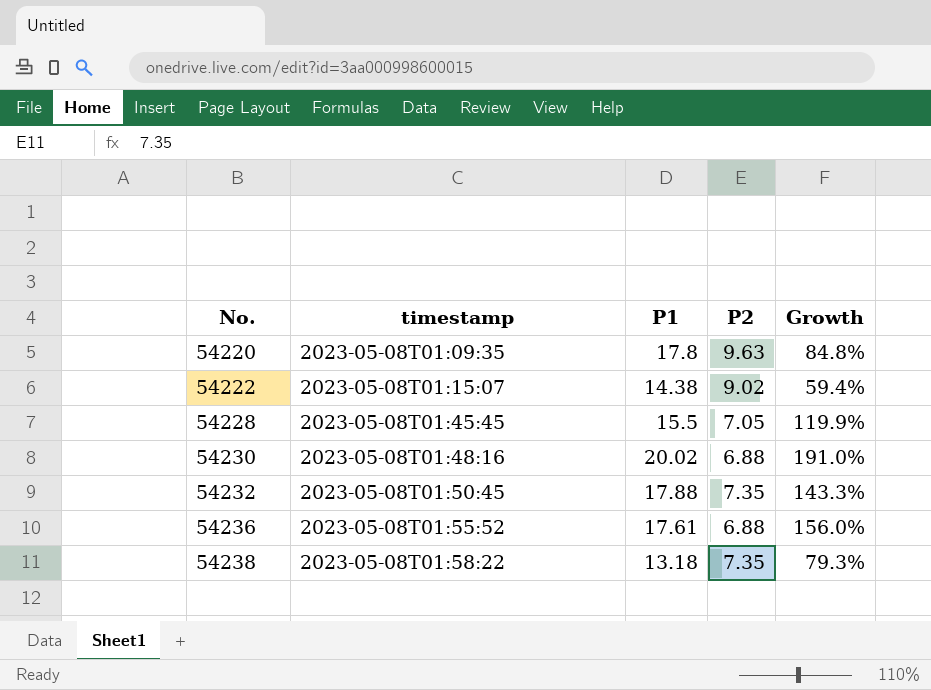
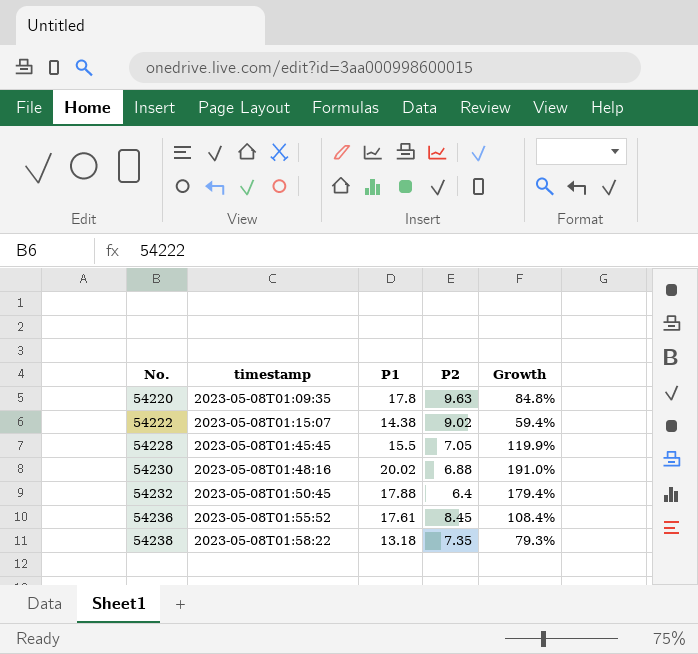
54232 | P2: 7.35 -> 6.4
54232 | Growth: 143.3% -> 179.4%
54236 | P2: 6.88 -> 8.45
54236 | Growth: 156.0% -> 108.4%

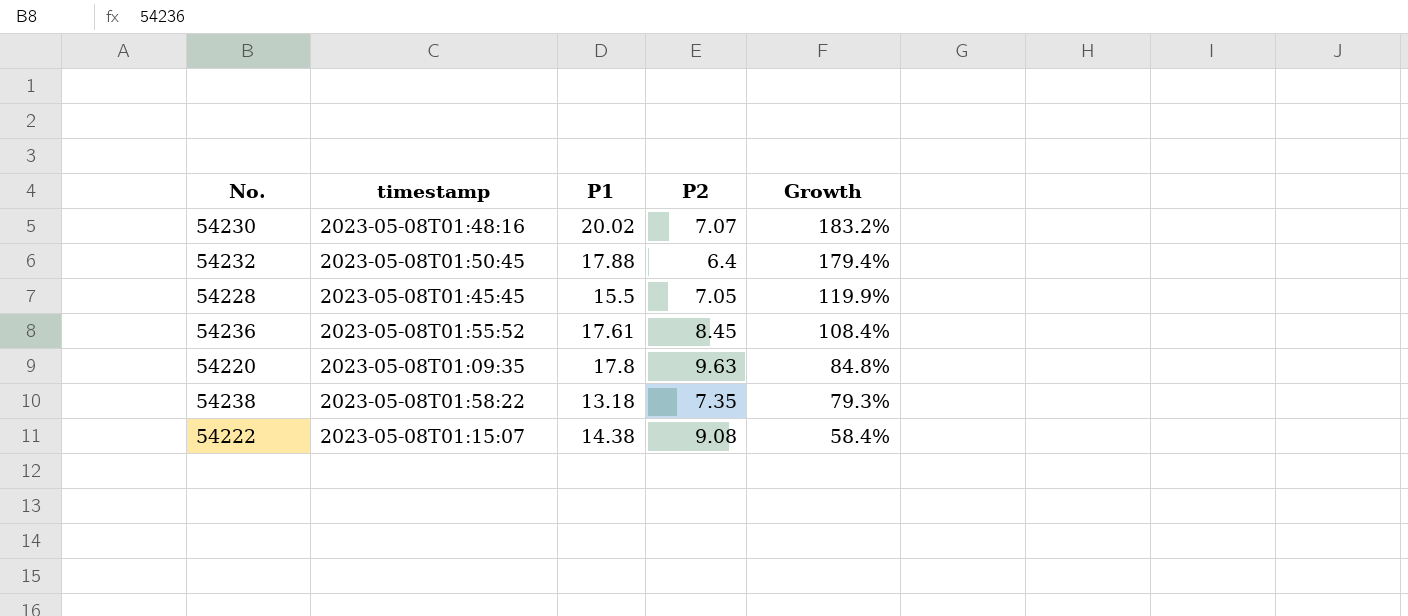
row order: No. ascending -> Growth descending
54230 | P2: 6.88 -> 7.07
54230 | Growth: 191.0% -> 183.2%
54222 | P2: 9.02 -> 9.08
54222 | Growth: 59.4% -> 58.4%

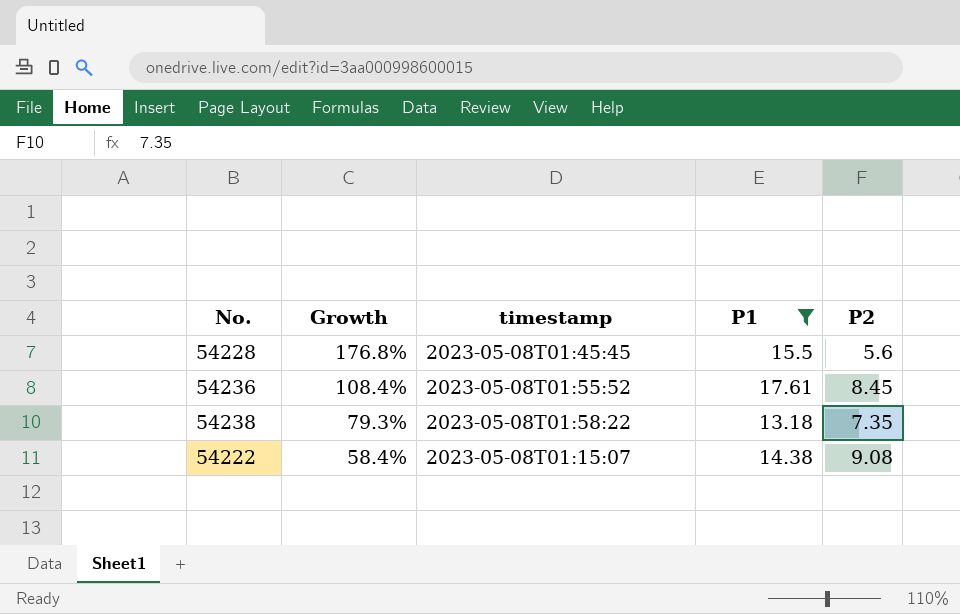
filter: none -> P1 <= 17.61
column Growth | position: 5 -> 2
54228 | Growth: 119.9% -> 176.8%
54228 | P2: 7.05 -> 5.6

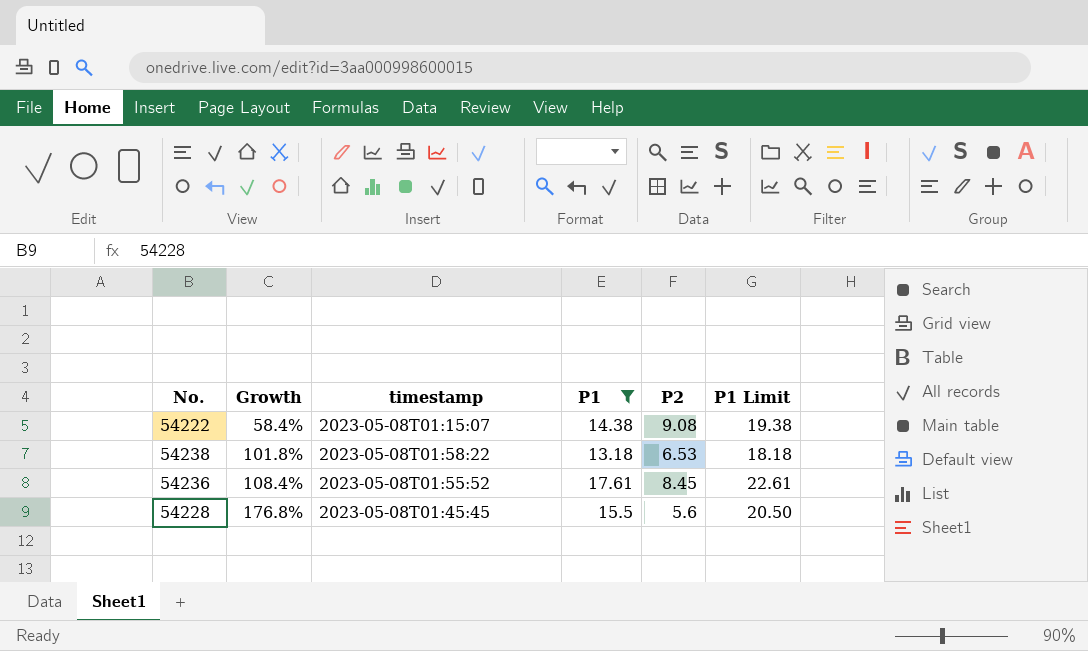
row order: Growth descending -> Growth ascending
column P1 Limit | formula: none -> [P1] + 5
54238 | Growth: 79.3% -> 101.8%
54238 | P2: 7.35 -> 6.53

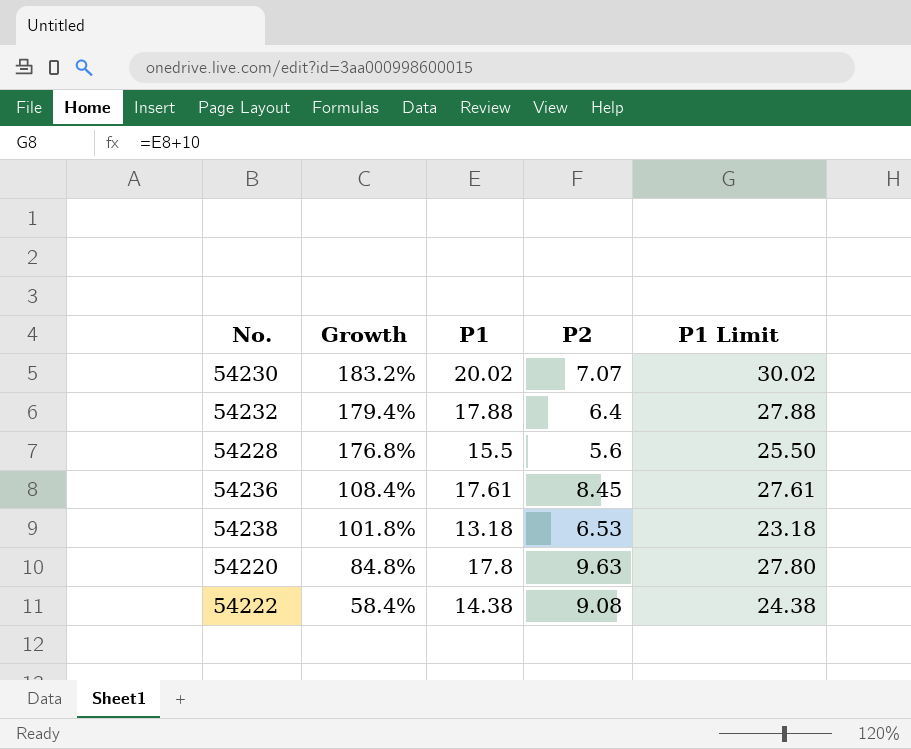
filter: P1 <= 17.61 -> none
row order: Growth ascending -> Growth descending
column timestamp | position: 3 -> none
column P1 Limit | formula: [P1] + 5 -> [P1] + 10

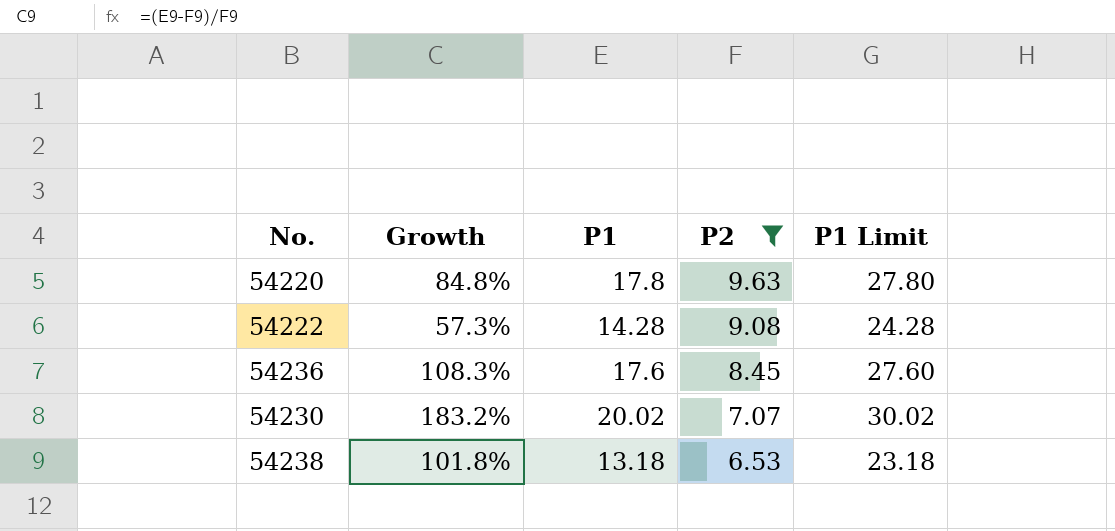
filter: none -> P2 >= 6.53
row order: Growth descending -> P2 descending
54222 | Growth: 58.4% -> 57.3%
54222 | P1: 14.38 -> 14.28
54222 | P1 Limit: 24.38 -> 24.28
54236 | Growth: 108.4% -> 108.3%
54236 | P1: 17.61 -> 17.6
54236 | P1 Limit: 27.61 -> 27.60

